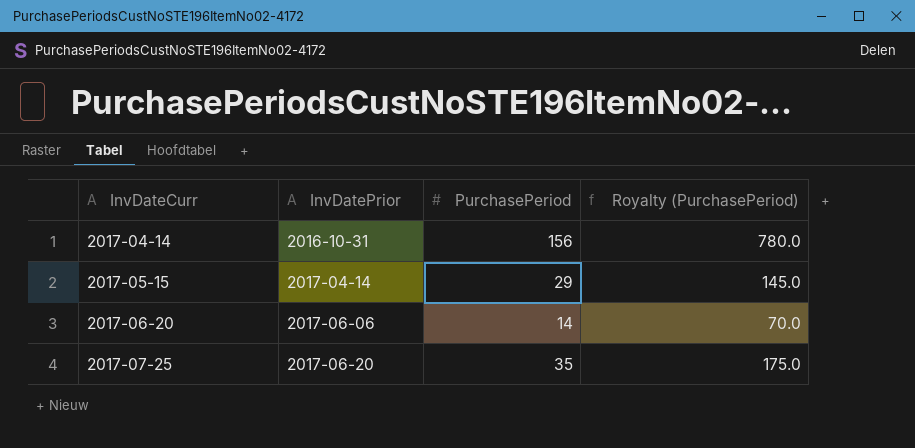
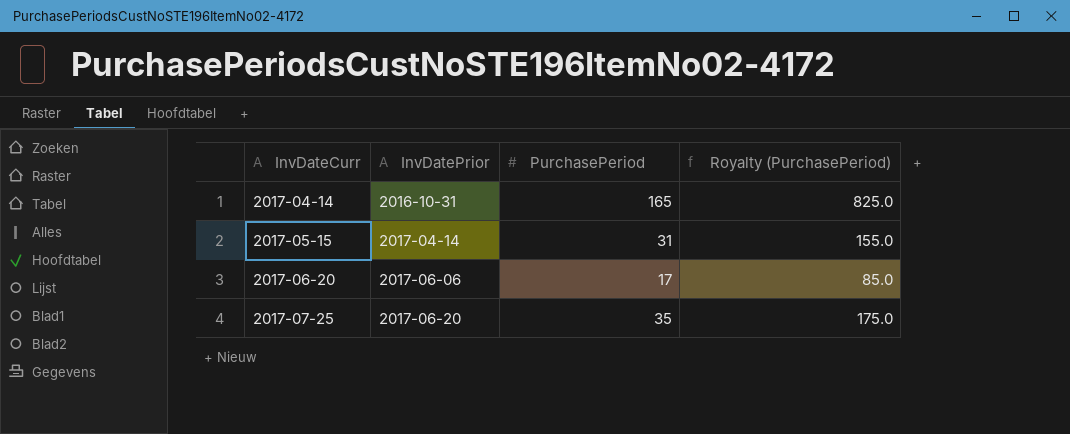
2017-04-14 | PurchasePeriod: 156 -> 165
2017-04-14 | Royalty (PurchasePeriod): 780.0 -> 825.0
2017-05-15 | PurchasePeriod: 29 -> 31
2017-05-15 | Royalty (PurchasePeriod): 145.0 -> 155.0
2017-06-20 | PurchasePeriod: 14 -> 17
2017-06-20 | Royalty (PurchasePeriod): 70.0 -> 85.0

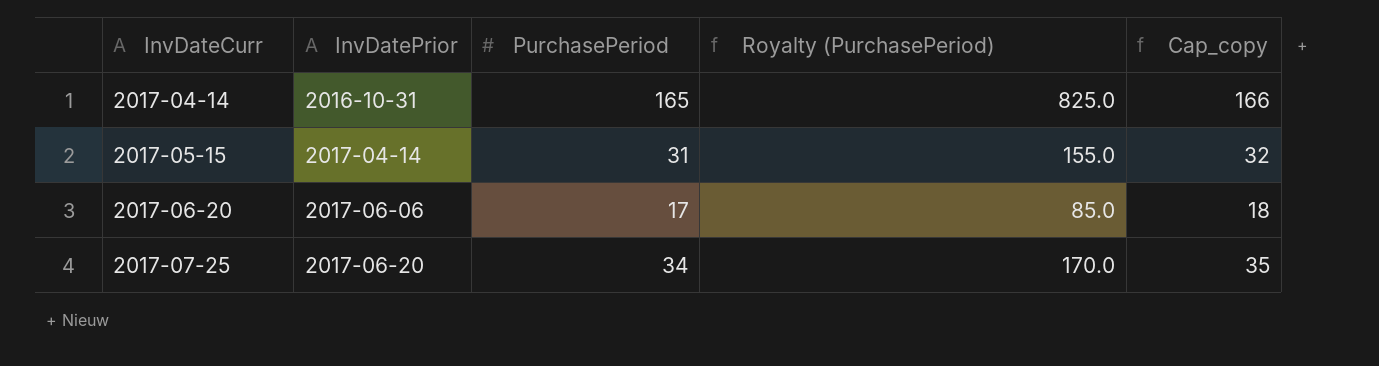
column Cap_copy | formula: none -> [PurchasePeriod] + 1
2017-07-25 | PurchasePeriod: 35 -> 34
2017-07-25 | Royalty (PurchasePeriod): 175.0 -> 170.0

